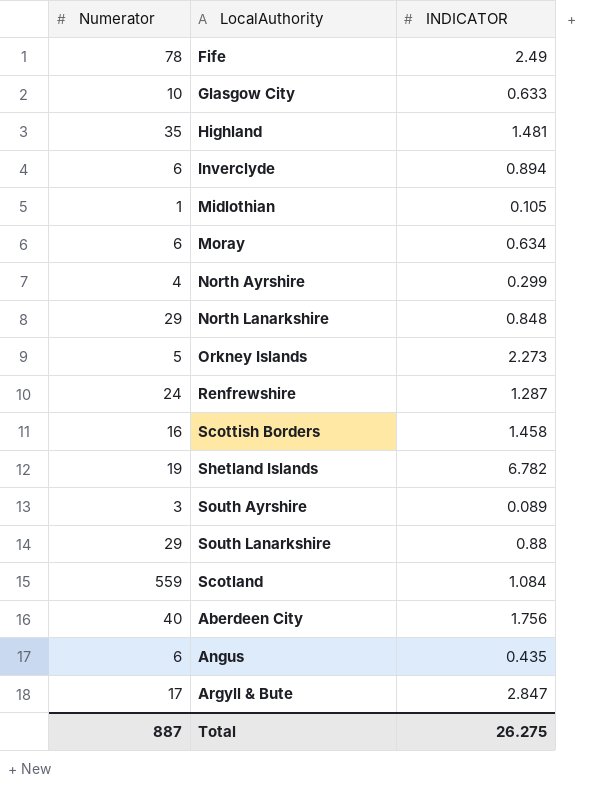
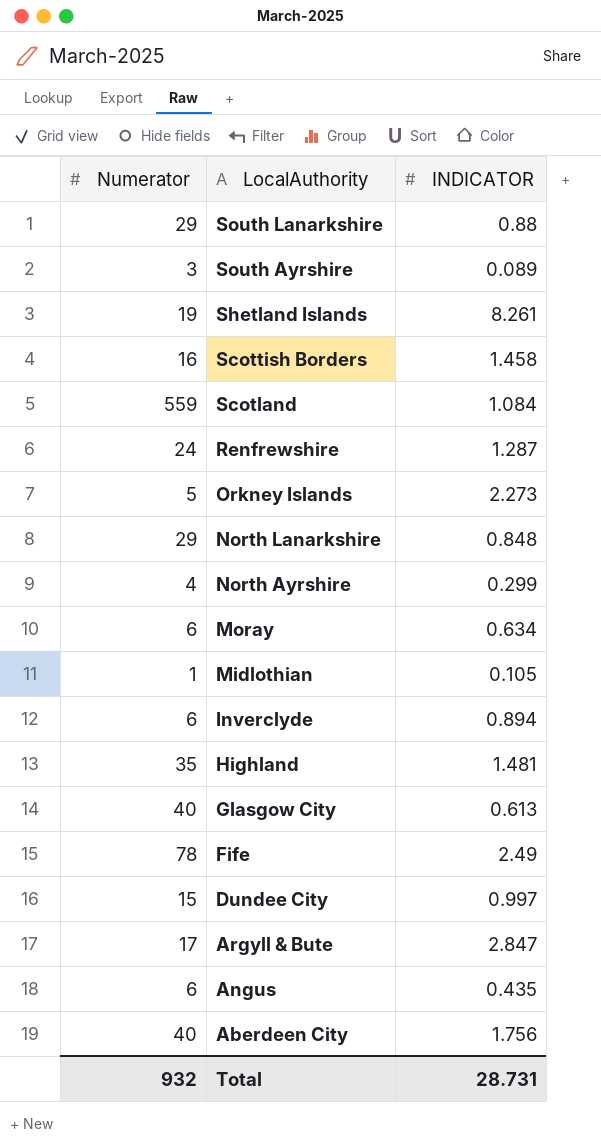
row order: none -> LocalAuthority descending
Shetland Islands | INDICATOR: 6.782 -> 8.261
Glasgow City | Numerator: 10 -> 40
Glasgow City | INDICATOR: 0.633 -> 0.613
row Dundee City: none -> 15 | 0.997
Total | Numerator: 887 -> 932
Total | INDICATOR: 26.275 -> 28.731

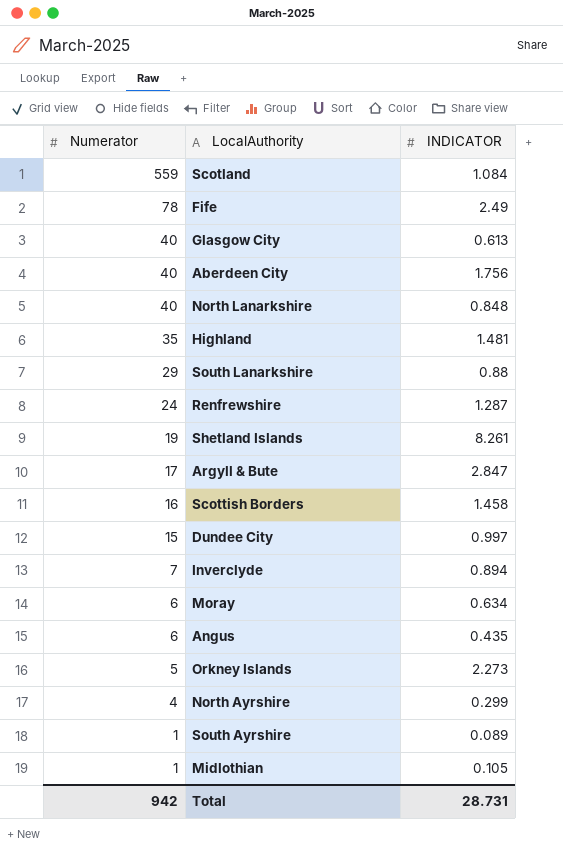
row order: LocalAuthority descending -> Numerator descending
North Lanarkshire | Numerator: 29 -> 40
Inverclyde | Numerator: 6 -> 7
South Ayrshire | Numerator: 3 -> 1
Total | Numerator: 932 -> 942

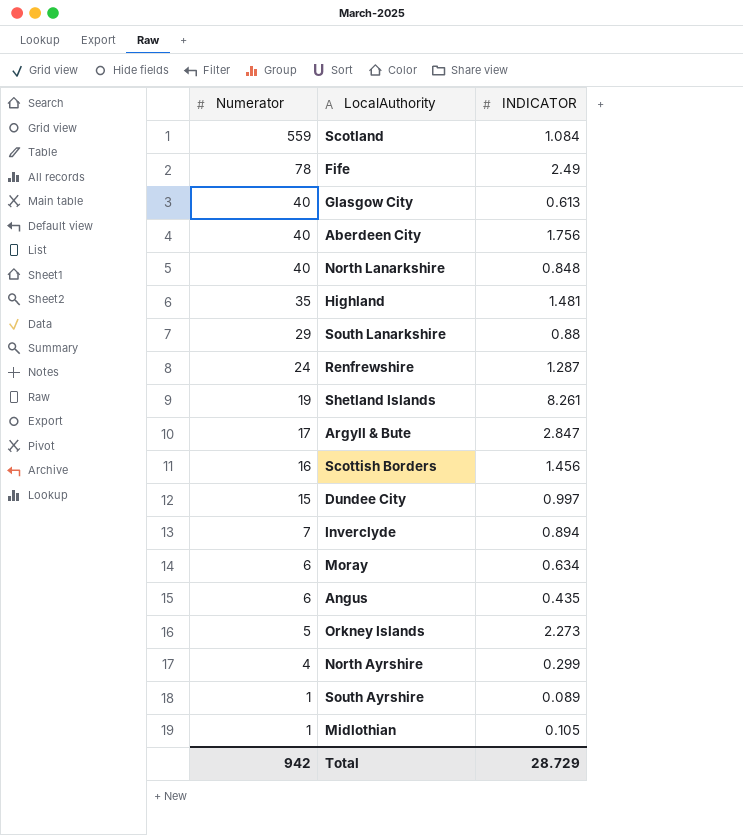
Scottish Borders | INDICATOR: 1.458 -> 1.456
Total | INDICATOR: 28.731 -> 28.729

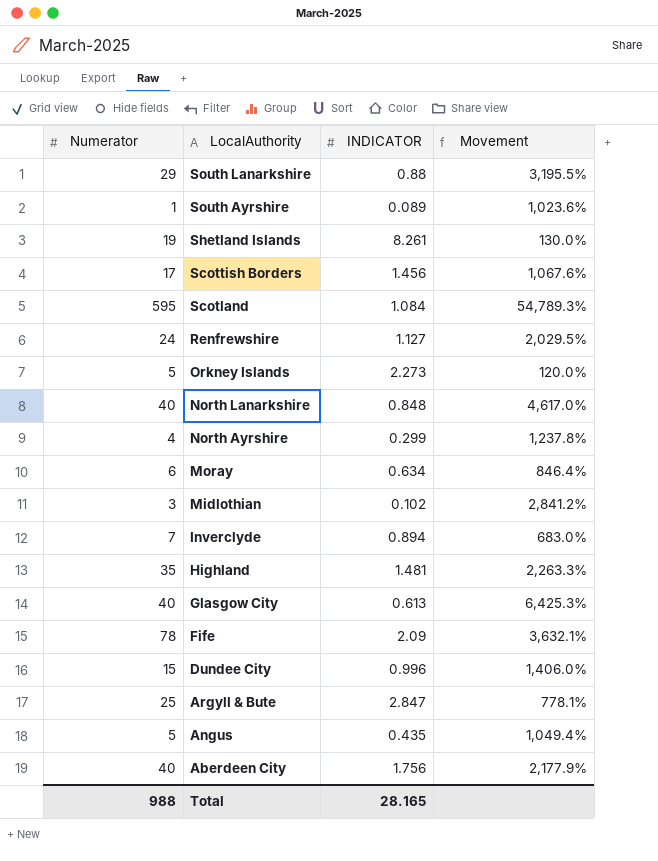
row order: Numerator descending -> LocalAuthority descending
column Movement | formula: none -> ([Numerator] - [INDICATOR]) / [INDICATOR]
Scottish Borders | Numerator: 16 -> 17
Scotland | Numerator: 559 -> 595
Renfrewshire | INDICATOR: 1.287 -> 1.127
Midlothian | Numerator: 1 -> 3
Midlothian | INDICATOR: 0.105 -> 0.102
Fife | INDICATOR: 2.49 -> 2.09
Dundee City | INDICATOR: 0.997 -> 0.996
Argyll & Bute | Numerator: 17 -> 25
Angus | Numerator: 6 -> 5
Total | Numerator: 942 -> 988
Total | INDICATOR: 28.729 -> 28.165

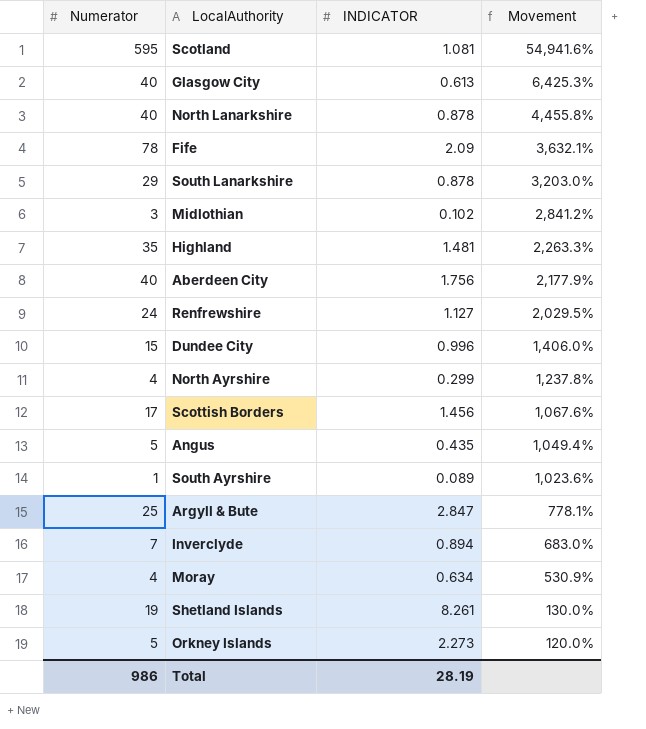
row order: LocalAuthority descending -> Movement descending
Scotland | INDICATOR: 1.084 -> 1.081
Scotland | Movement: 54,789.3% -> 54,941.6%
North Lanarkshire | INDICATOR: 0.848 -> 0.878
North Lanarkshire | Movement: 4,617.0% -> 4,455.8%
South Lanarkshire | INDICATOR: 0.88 -> 0.878
South Lanarkshire | Movement: 3,195.5% -> 3,203.0%
Moray | Numerator: 6 -> 4
Moray | Movement: 846.4% -> 530.9%
Total | Numerator: 988 -> 986
Total | INDICATOR: 28.165 -> 28.19

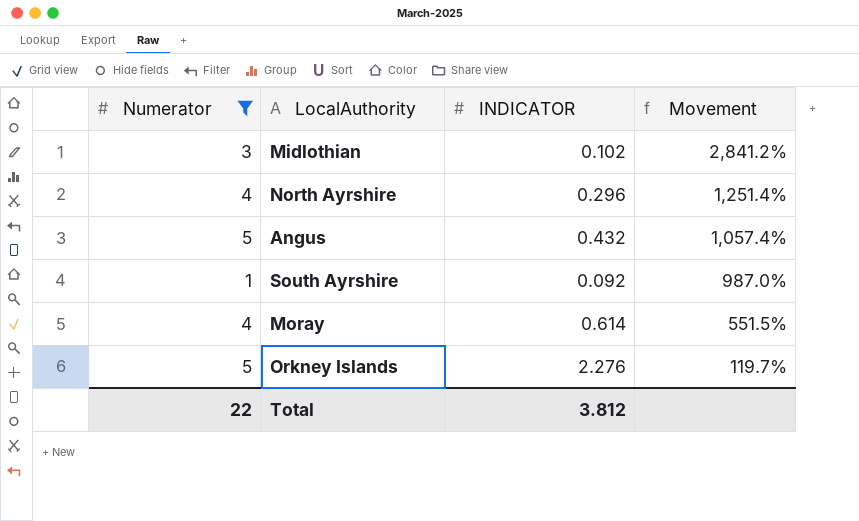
filter: none -> Numerator <= 5
North Ayrshire | INDICATOR: 0.299 -> 0.296
North Ayrshire | Movement: 1,237.8% -> 1,251.4%
Angus | INDICATOR: 0.435 -> 0.432
Angus | Movement: 1,049.4% -> 1,057.4%
South Ayrshire | INDICATOR: 0.089 -> 0.092
South Ayrshire | Movement: 1,023.6% -> 987.0%
Moray | INDICATOR: 0.634 -> 0.614
Moray | Movement: 530.9% -> 551.5%
Orkney Islands | INDICATOR: 2.273 -> 2.276
Orkney Islands | Movement: 120.0% -> 119.7%
Total | Numerator: 986 -> 22
Total | INDICATOR: 28.19 -> 3.812

